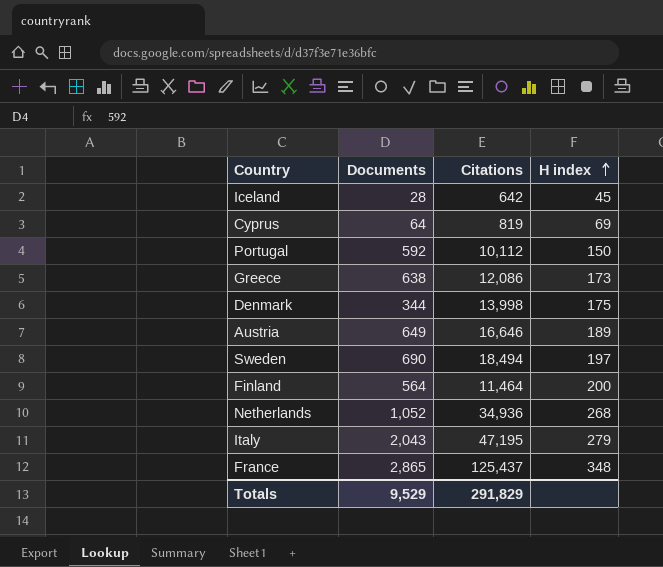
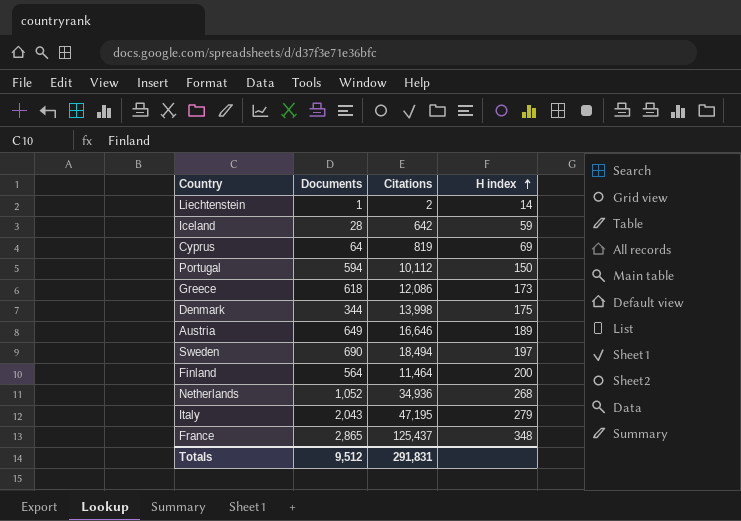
row Liechtenstein: none -> 1 | 2 | 14
Iceland | H index: 45 -> 59
Portugal | Documents: 592 -> 594
Greece | Documents: 638 -> 618
Totals | Documents: 9,529 -> 9,512
Totals | Citations: 291,829 -> 291,831

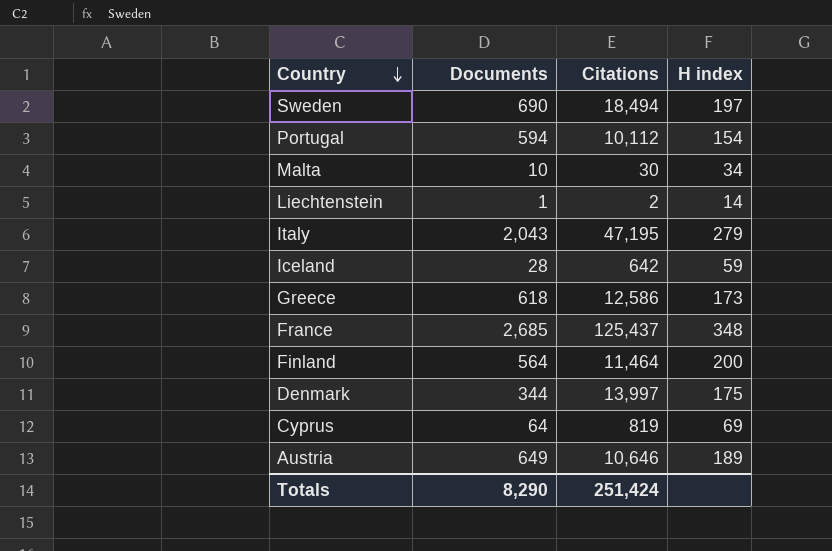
row order: H index ascending -> Country descending
row Netherlands: 1,052 | 34,936 | 268 -> none
Portugal | H index: 150 -> 154
row Malta: none -> 10 | 30 | 34
Greece | Citations: 12,086 -> 12,586
France | Documents: 2,865 -> 2,685
Denmark | Citations: 13,998 -> 13,997
Austria | Citations: 16,646 -> 10,646
Totals | Documents: 9,512 -> 8,290
Totals | Citations: 291,831 -> 251,424

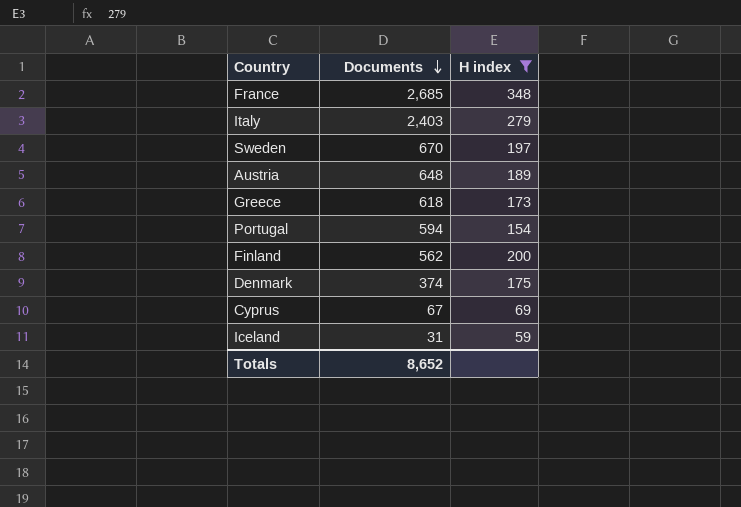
filter: none -> H index >= 59
row order: Country descending -> Documents descending
column Citations | position: 3 -> none
Italy | Documents: 2,043 -> 2,403
Sweden | Documents: 690 -> 670
Austria | Documents: 649 -> 648
Finland | Documents: 564 -> 562
Denmark | Documents: 344 -> 374
Cyprus | Documents: 64 -> 67
Iceland | Documents: 28 -> 31
Totals | Documents: 8,290 -> 8,652

